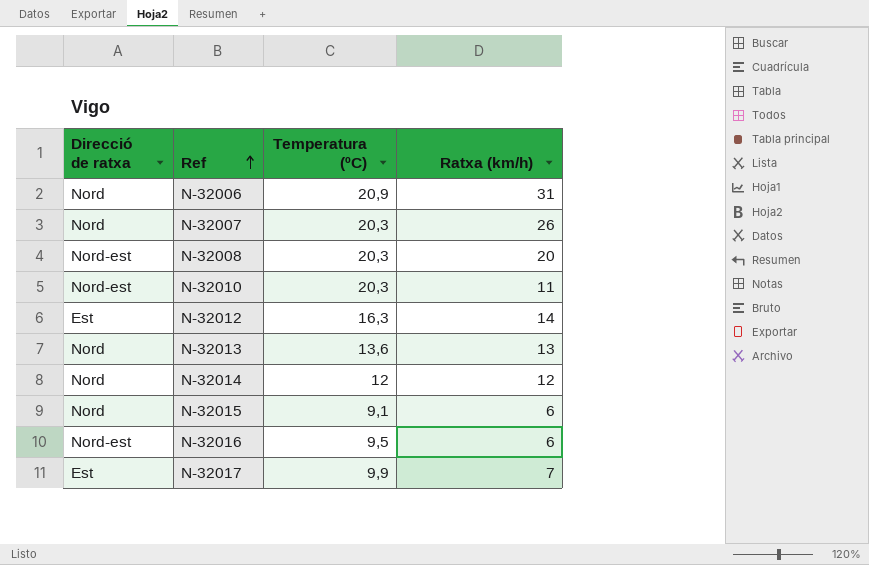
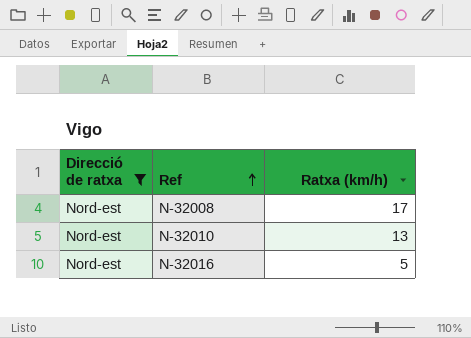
filter: none -> Direcció de ratxa = Nord-est
column Temperatura (ºC) | position: 3 -> none
N-32008 | Ratxa (km/h): 20 -> 17
N-32010 | Ratxa (km/h): 11 -> 13
N-32016 | Ratxa (km/h): 6 -> 5

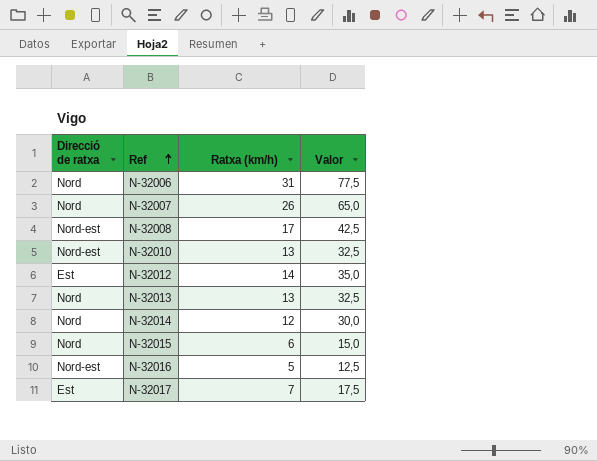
filter: Direcció de ratxa = Nord-est -> none
column Valor | formula: none -> [Ratxa (km/h)] * 2,5

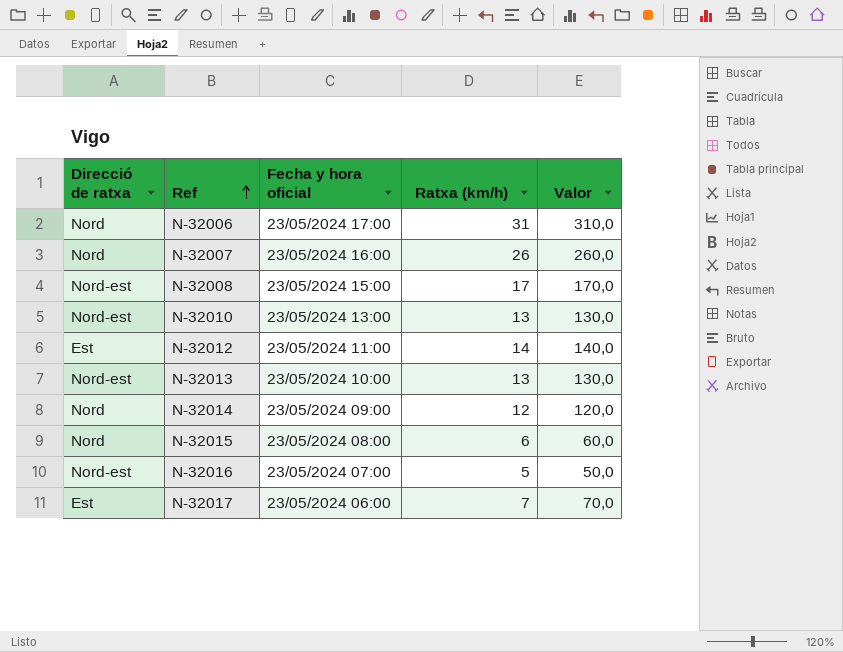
column Fecha y hora oficial | position: none -> 3
column Valor | formula: [Ratxa (km/h)] * 2,5 -> [Ratxa (km/h)] * 10
N-32013 | Direcció de ratxa: Nord -> Nord-est

